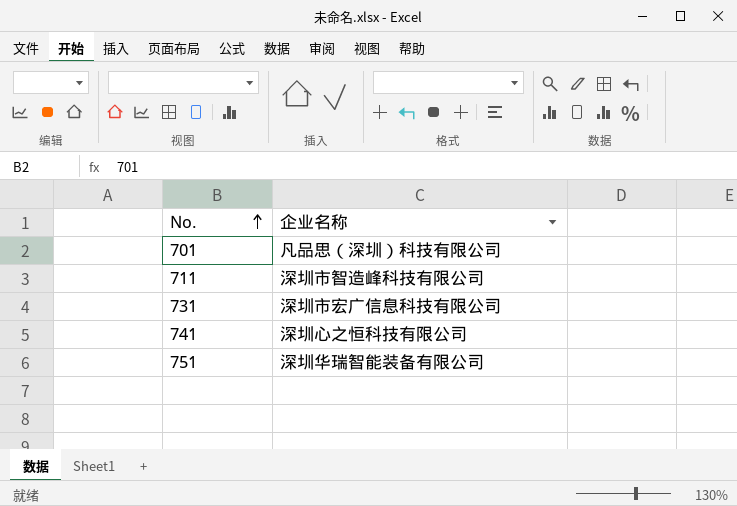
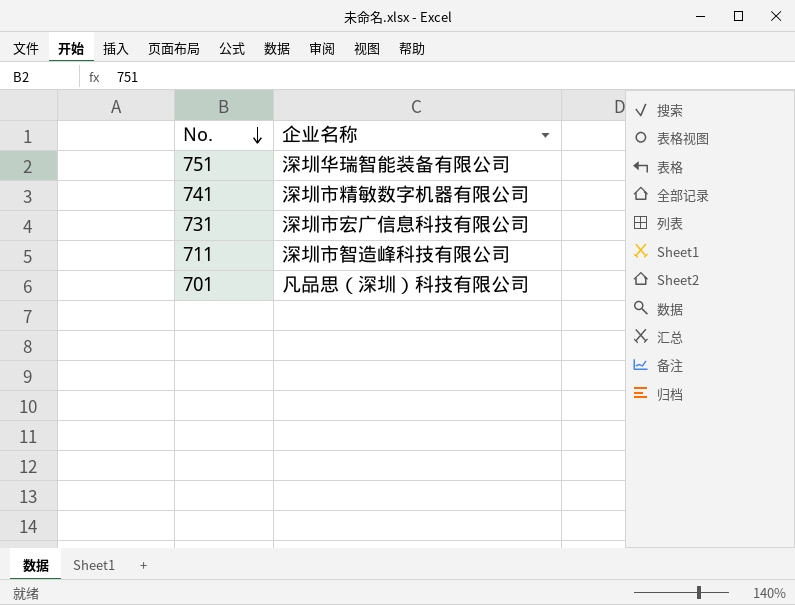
row order: No. ascending -> No. descending
741 | 企业名称: 深圳心之恒科技有限公司 -> 深圳市精敏数字机器有限公司

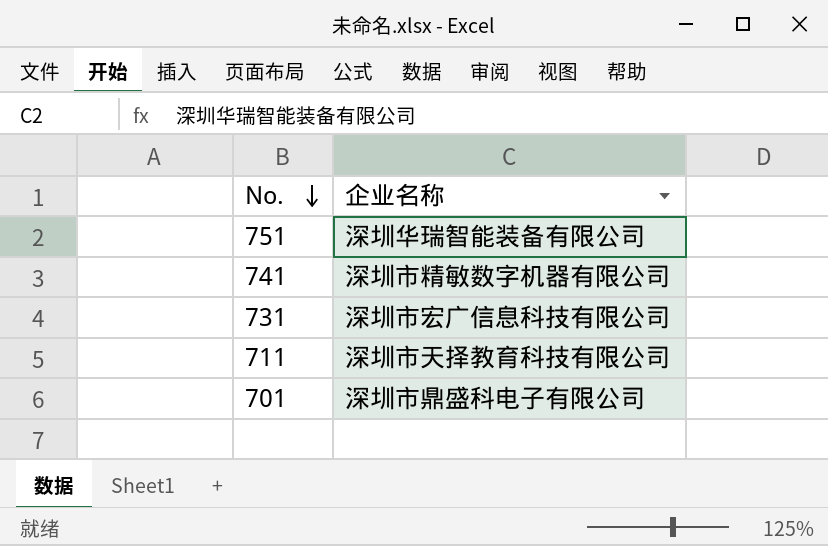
711 | 企业名称: 深圳市智造峰科技有限公司 -> 深圳市天择教育科技有限公司
701 | 企业名称: 凡品思（深圳）科技有限公司 -> 深圳市鼎盛科电子有限公司

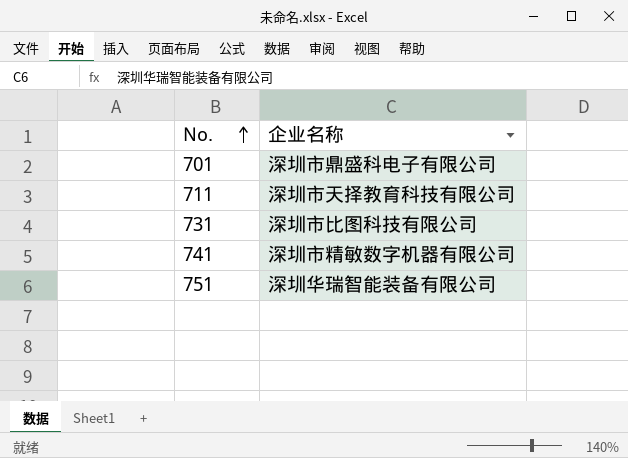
row order: No. descending -> No. ascending
731 | 企业名称: 深圳市宏广信息科技有限公司 -> 深圳市比图科技有限公司

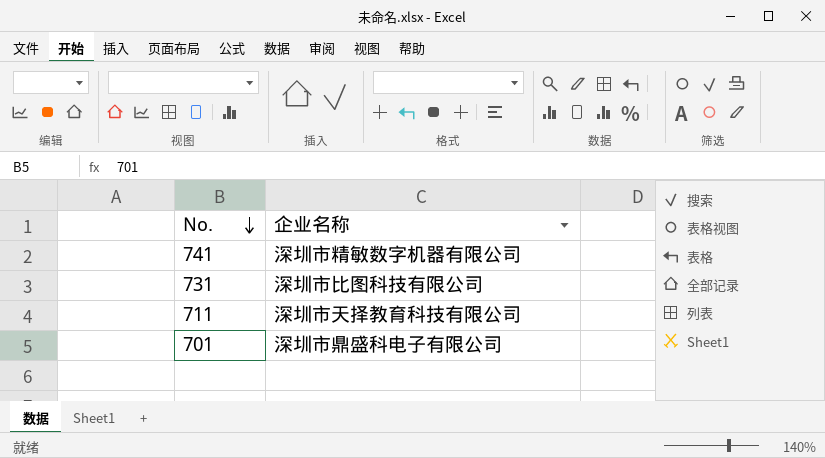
row order: No. ascending -> No. descending
row 751: 深圳华瑞智能装备有限公司 -> none

